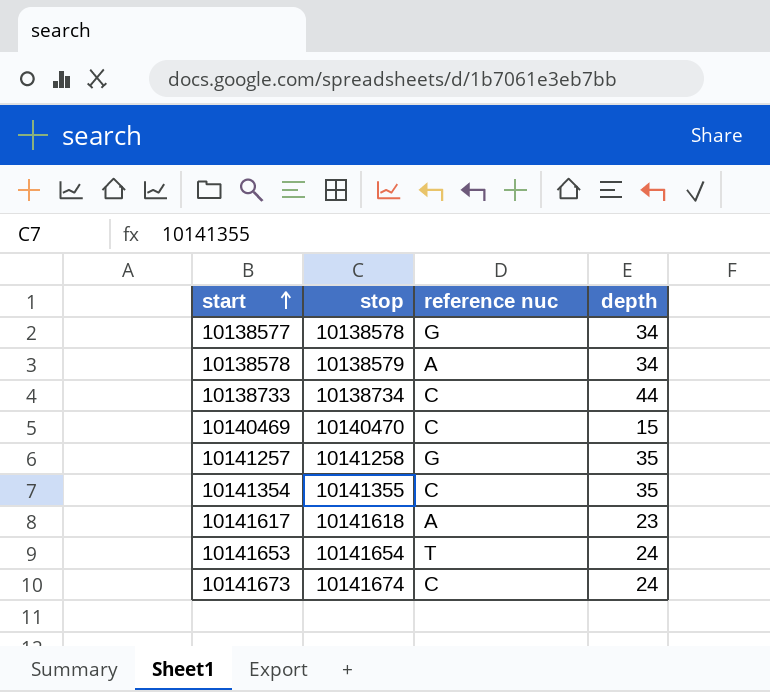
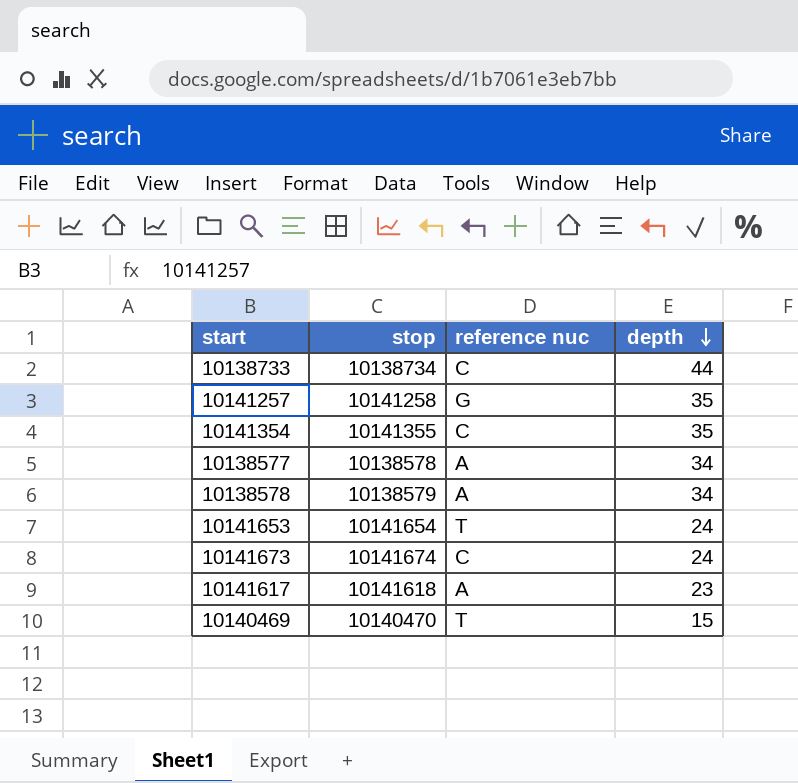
row order: start ascending -> depth descending
10138577 | reference nuc: G -> A
10140469 | reference nuc: C -> T

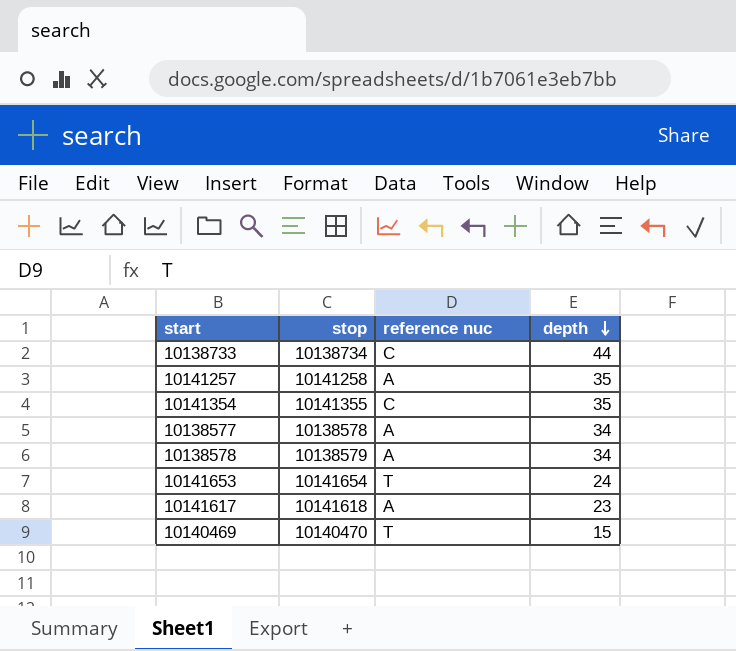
row 10141673: 10141674 | C | 24 -> none
10141257 | reference nuc: G -> A

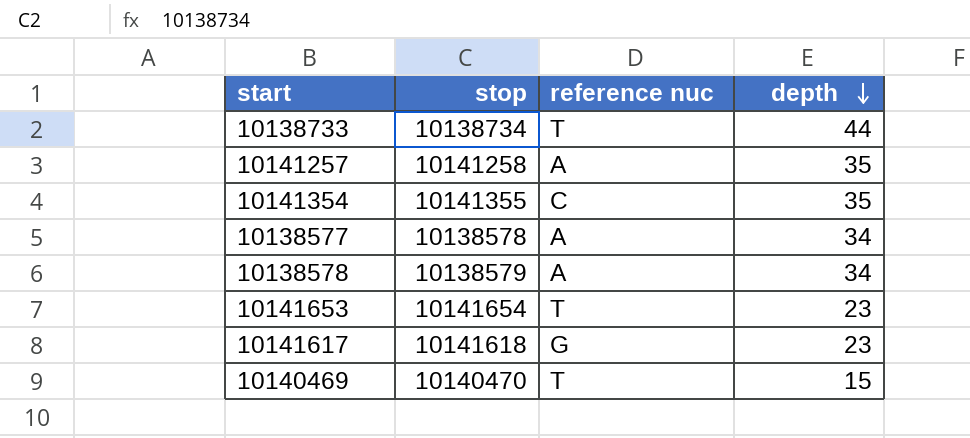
10138733 | reference nuc: C -> T
10141653 | depth: 24 -> 23
10141617 | reference nuc: A -> G

